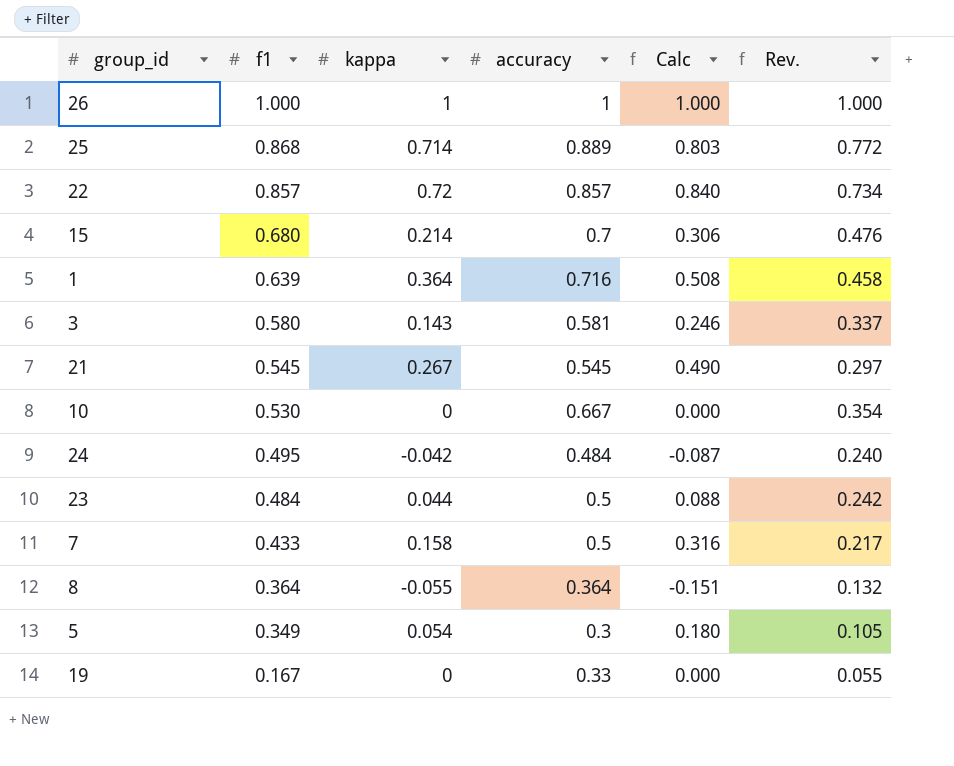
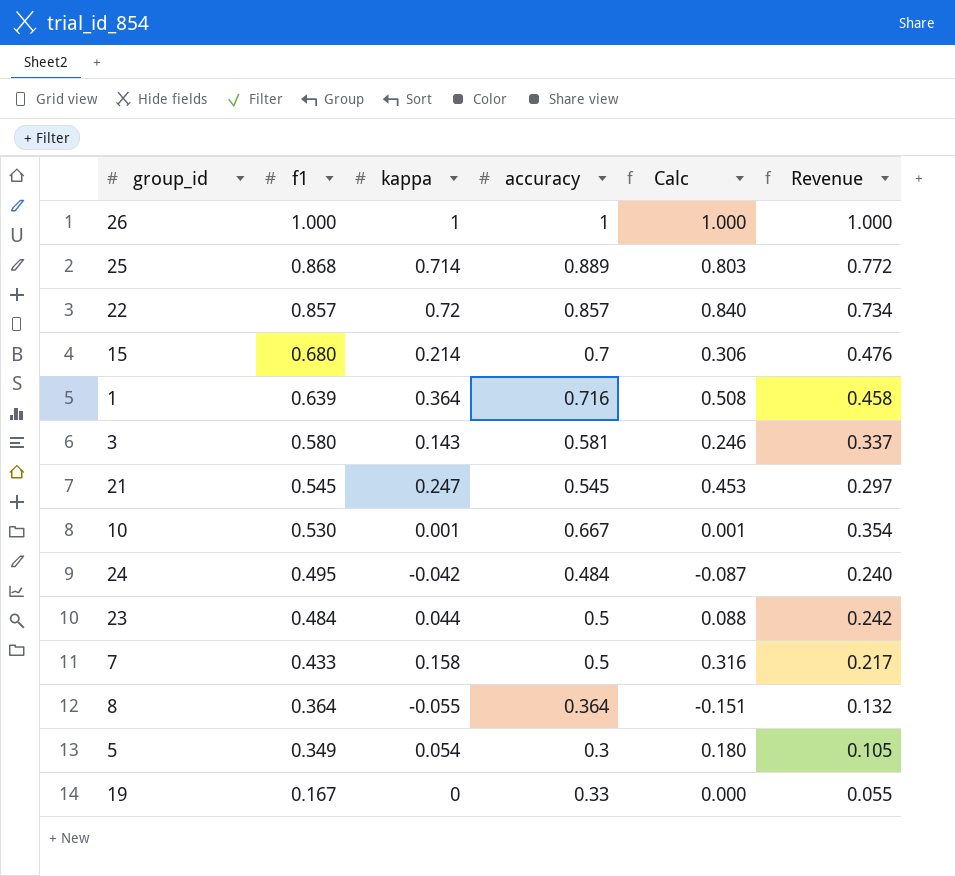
column name: Rev. -> Revenue
21 | kappa: 0.267 -> 0.247
21 | Calc: 0.490 -> 0.453
10 | kappa: 0 -> 0.001
10 | Calc: 0.000 -> 0.001

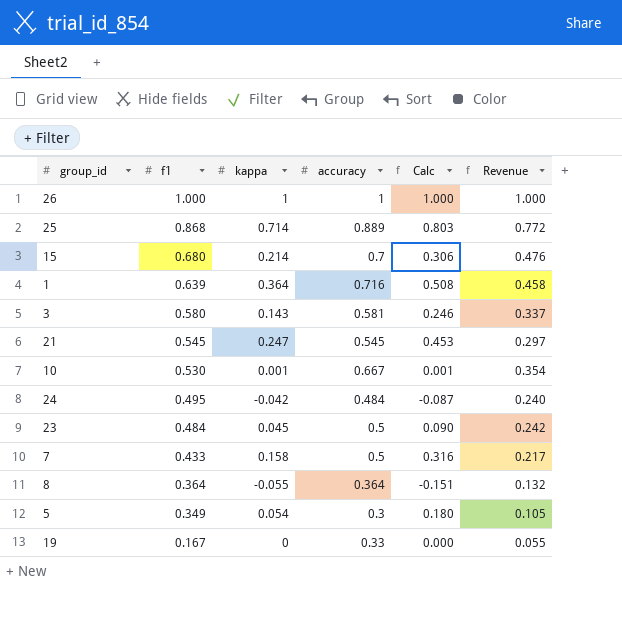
row 22: 0.857 | 0.72 | 0.857 | 0.840 | 0.734 -> none
23 | kappa: 0.044 -> 0.045
23 | Calc: 0.088 -> 0.090

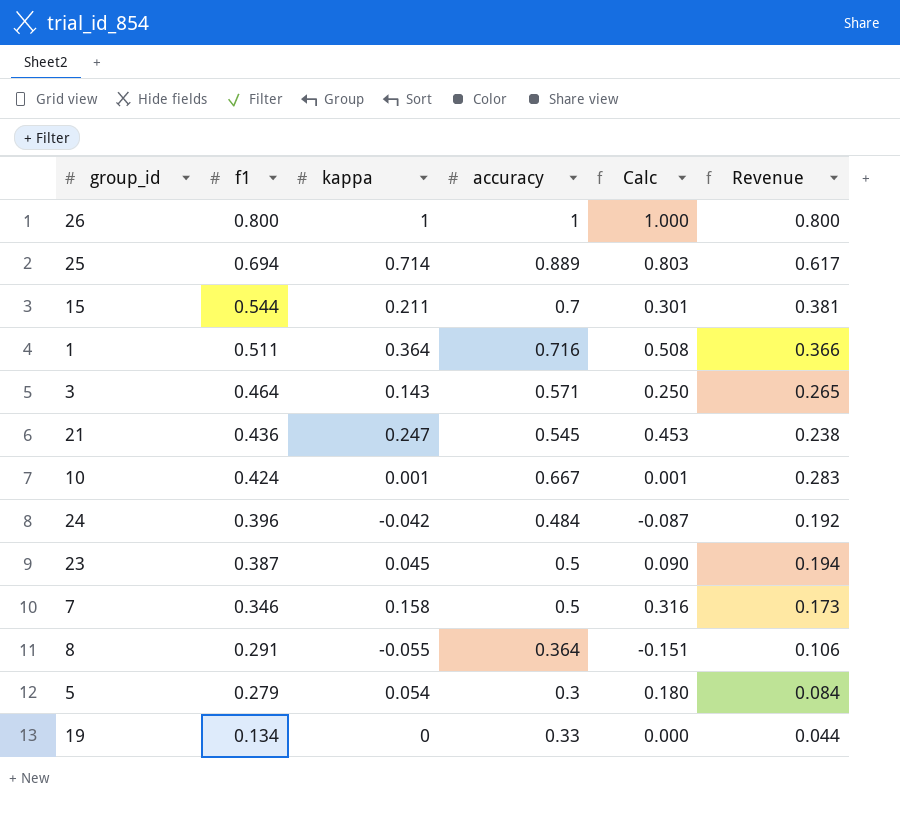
26 | f1: 1.000 -> 0.800
26 | Revenue: 1.000 -> 0.800
25 | f1: 0.868 -> 0.694
25 | Revenue: 0.772 -> 0.617
15 | f1: 0.680 -> 0.544
15 | kappa: 0.214 -> 0.211
15 | Calc: 0.306 -> 0.301
15 | Revenue: 0.476 -> 0.381
1 | f1: 0.639 -> 0.511
1 | Revenue: 0.458 -> 0.366
3 | f1: 0.580 -> 0.464
3 | accuracy: 0.581 -> 0.571
3 | Calc: 0.246 -> 0.250
3 | Revenue: 0.337 -> 0.265
21 | f1: 0.545 -> 0.436
21 | Revenue: 0.297 -> 0.238
10 | f1: 0.530 -> 0.424
10 | Revenue: 0.354 -> 0.283
24 | f1: 0.495 -> 0.396
24 | Revenue: 0.240 -> 0.192
23 | f1: 0.484 -> 0.387
23 | Revenue: 0.242 -> 0.194
7 | f1: 0.433 -> 0.346
7 | Revenue: 0.217 -> 0.173
8 | f1: 0.364 -> 0.291
8 | Revenue: 0.132 -> 0.106
5 | f1: 0.349 -> 0.279
5 | Revenue: 0.105 -> 0.084
19 | f1: 0.167 -> 0.134
19 | Revenue: 0.055 -> 0.044

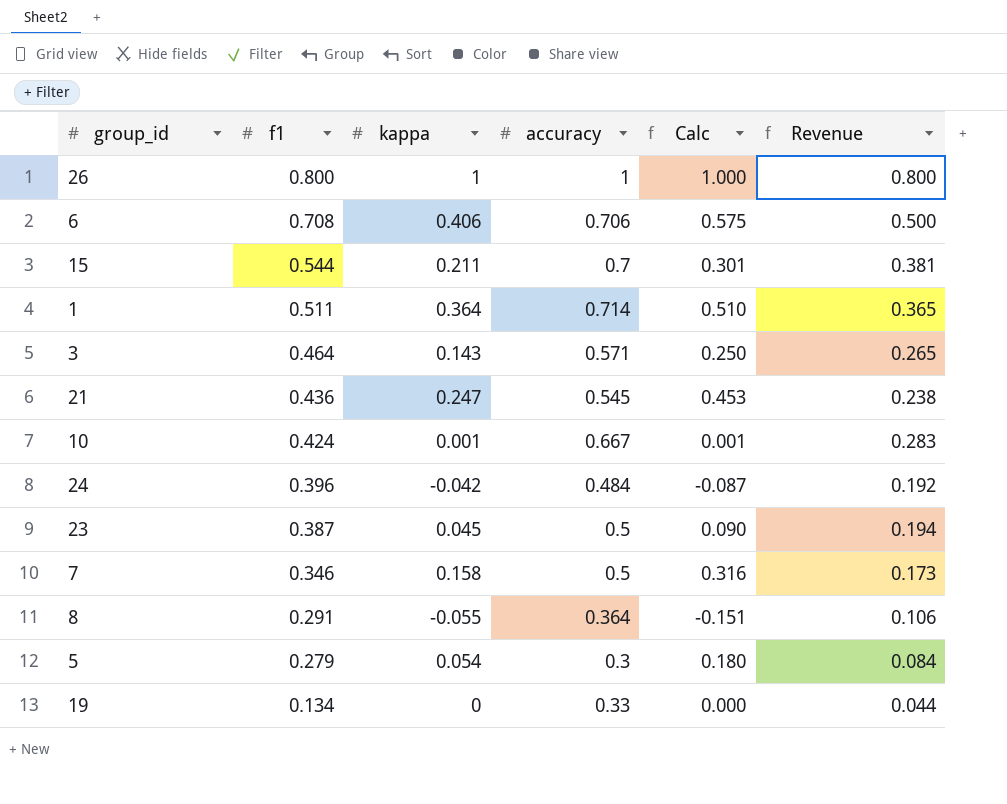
row 25: 0.694 | 0.714 | 0.889 | 0.803 | 0.617 -> none
row 6: none -> 0.708 | 0.406 | 0.706 | 0.575 | 0.500
1 | accuracy: 0.716 -> 0.714
1 | Calc: 0.508 -> 0.510
1 | Revenue: 0.366 -> 0.365

